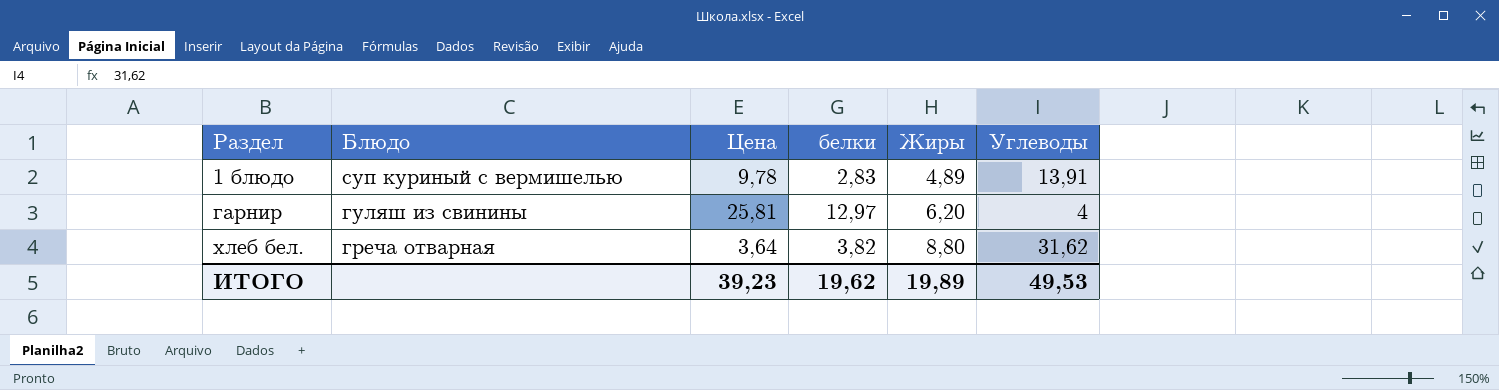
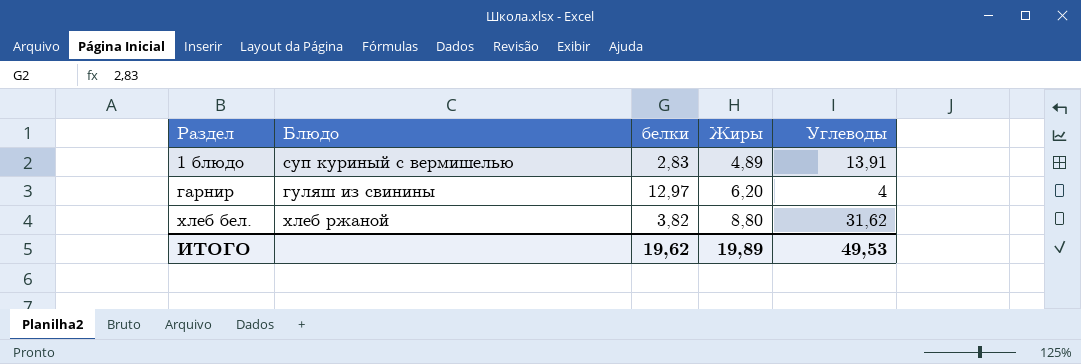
column Цена | position: 3 -> none
хлеб бел. | Блюдо: греча отварная -> хлеб ржаной

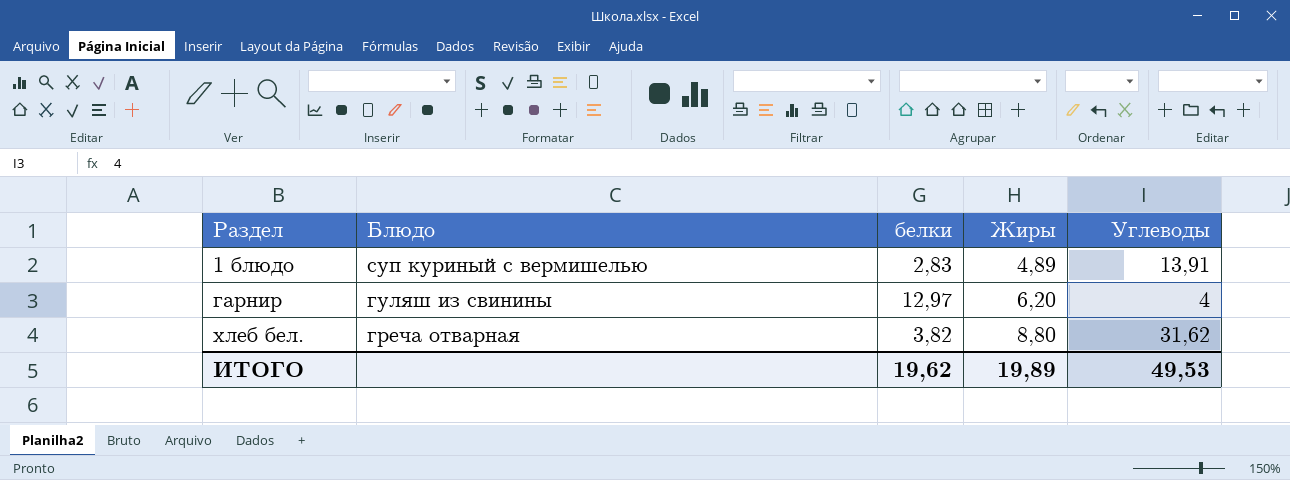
хлеб бел. | Блюдо: хлеб ржаной -> греча отварная

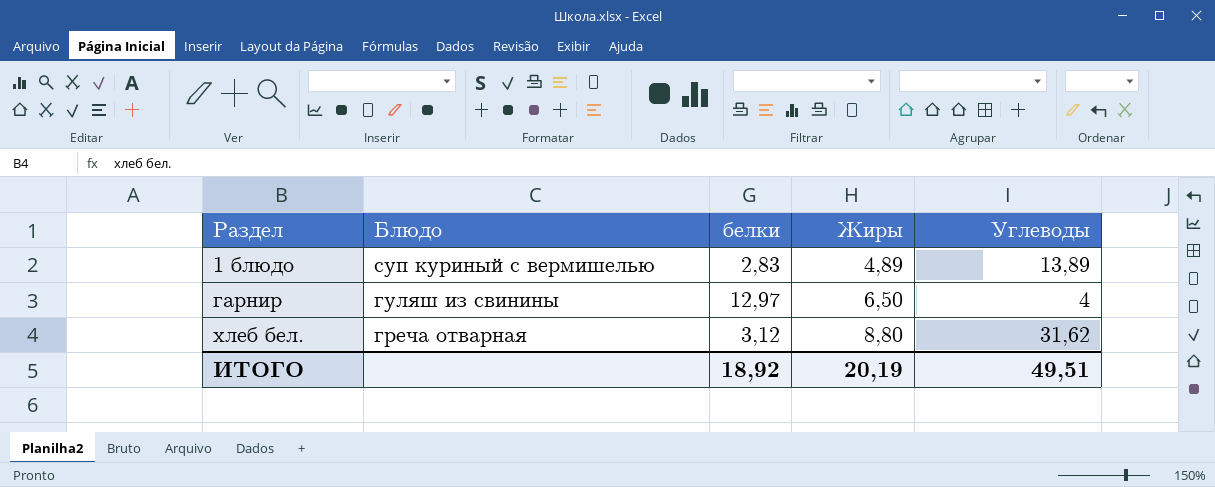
1 блюдо | Углеводы: 13,91 -> 13,89
гарнир | Жиры: 6,20 -> 6,50
хлеб бел. | белки: 3,82 -> 3,12
ИТОГО | белки: 19,62 -> 18,92
ИТОГО | Жиры: 19,89 -> 20,19
ИТОГО | Углеводы: 49,53 -> 49,51

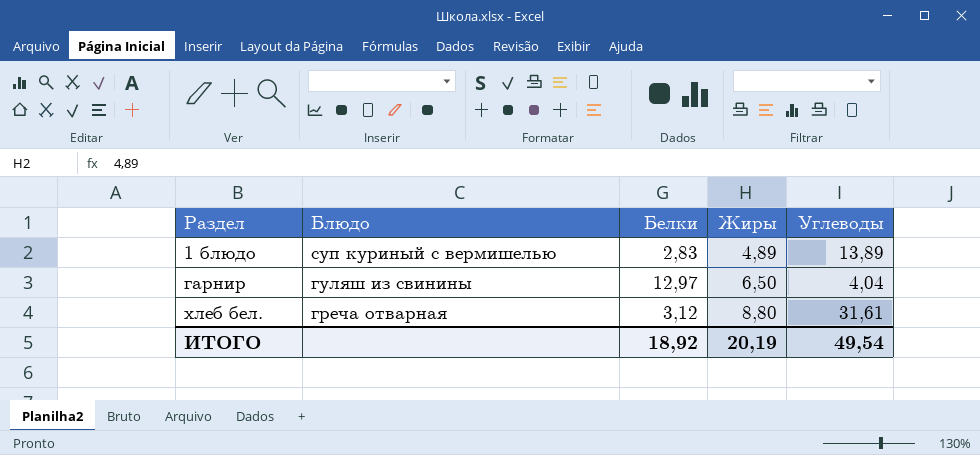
column name: белки -> Белки
гарнир | Углеводы: 4 -> 4,04
хлеб бел. | Углеводы: 31,62 -> 31,61
ИТОГО | Углеводы: 49,51 -> 49,54

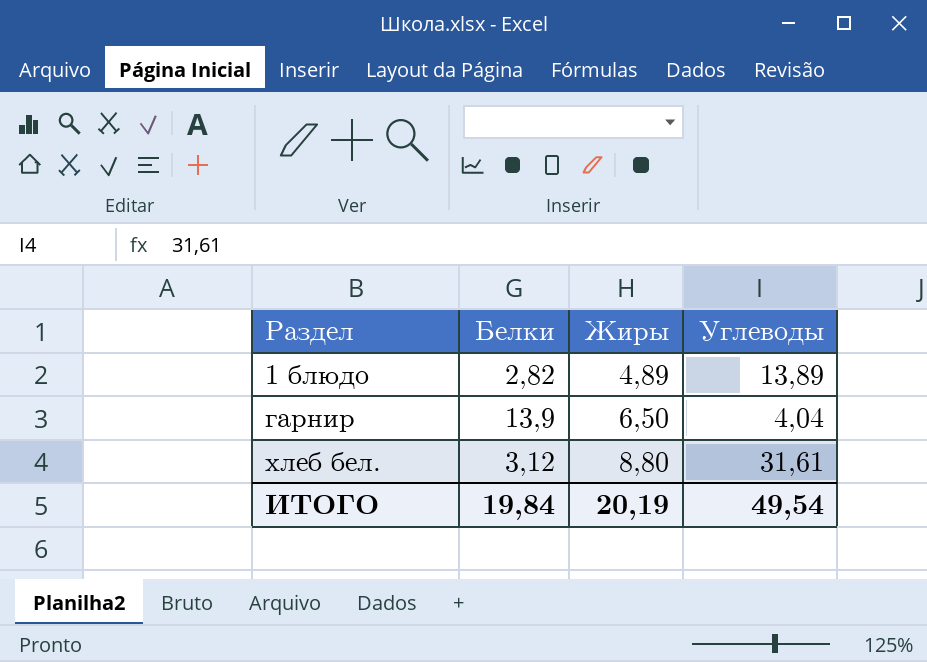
column Блюдо | position: 2 -> none
1 блюдо | Белки: 2,83 -> 2,82
гарнир | Белки: 12,97 -> 13,9
ИТОГО | Белки: 18,92 -> 19,84

